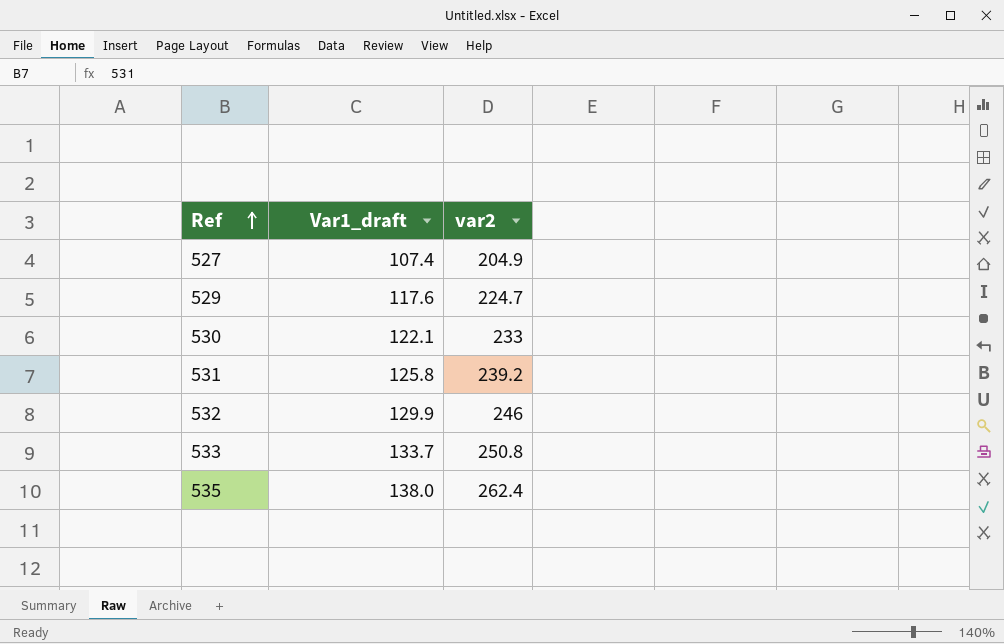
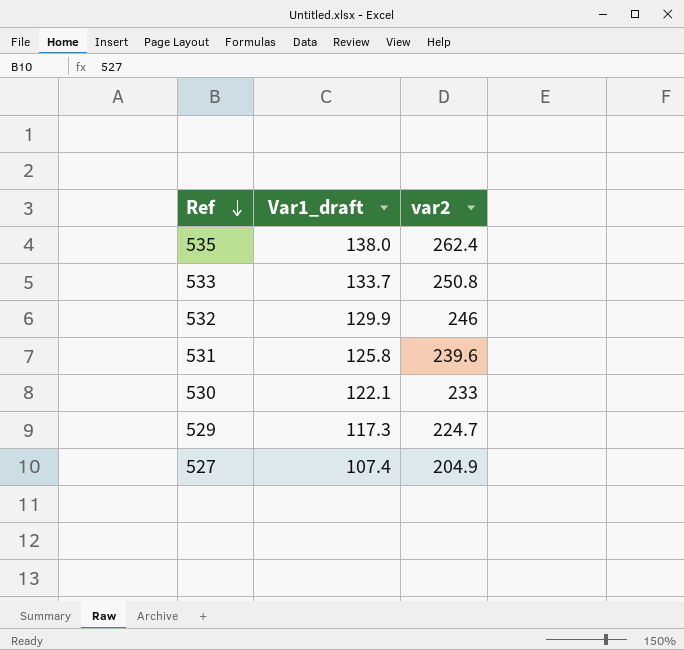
row order: Ref ascending -> Ref descending
531 | var2: 239.2 -> 239.6
529 | Var1_draft: 117.6 -> 117.3

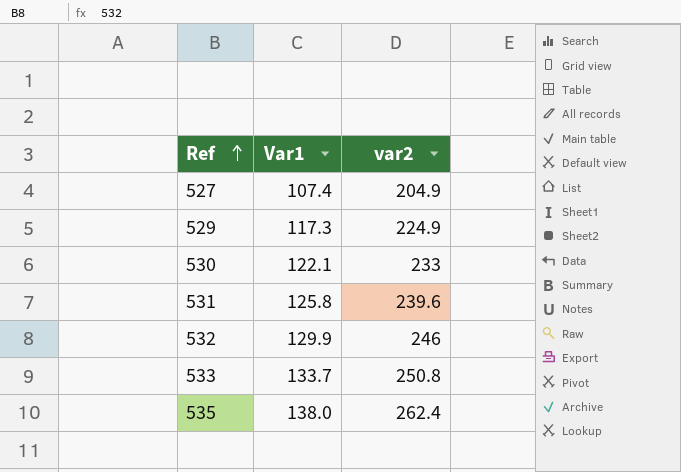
row order: Ref descending -> Ref ascending
column name: Var1_draft -> Var1
529 | var2: 224.7 -> 224.9

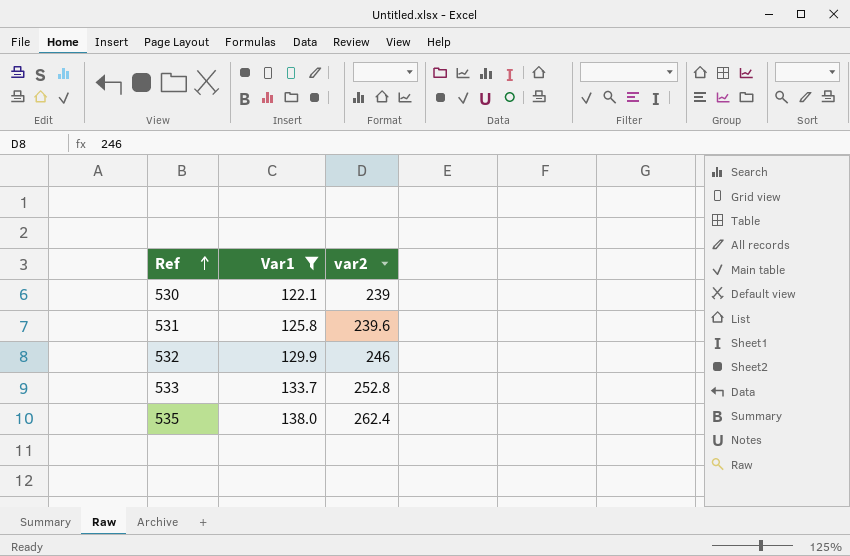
filter: none -> Var1 >= 122.1
530 | var2: 233 -> 239
533 | var2: 250.8 -> 252.8

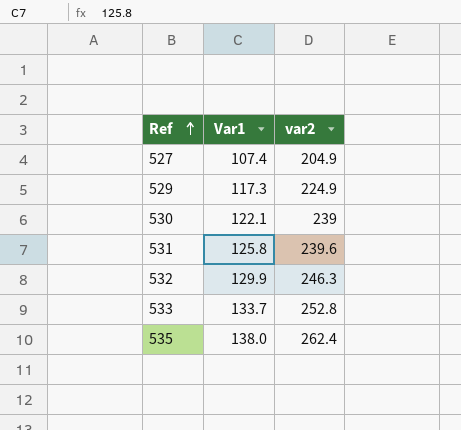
filter: Var1 >= 122.1 -> none
532 | var2: 246 -> 246.3

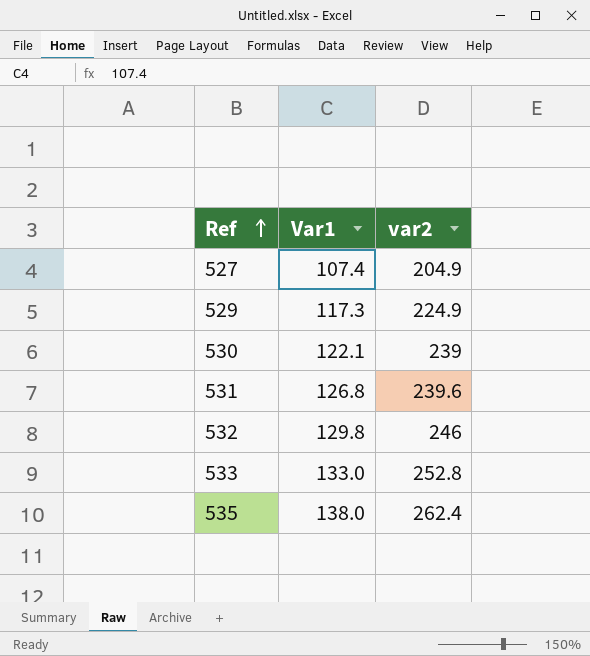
531 | Var1: 125.8 -> 126.8
532 | Var1: 129.9 -> 129.8
532 | var2: 246.3 -> 246
533 | Var1: 133.7 -> 133.0

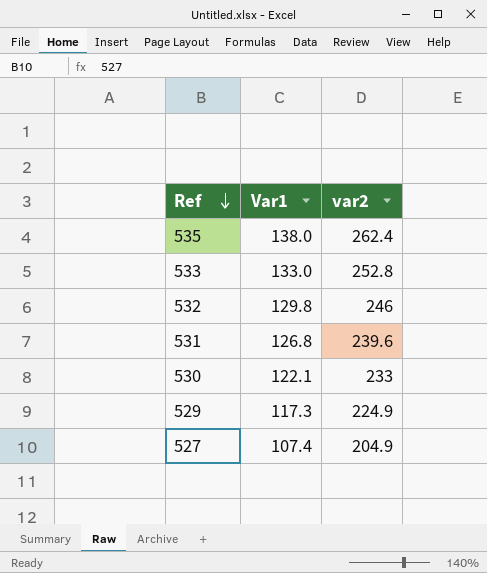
row order: Ref ascending -> Ref descending
530 | var2: 239 -> 233

